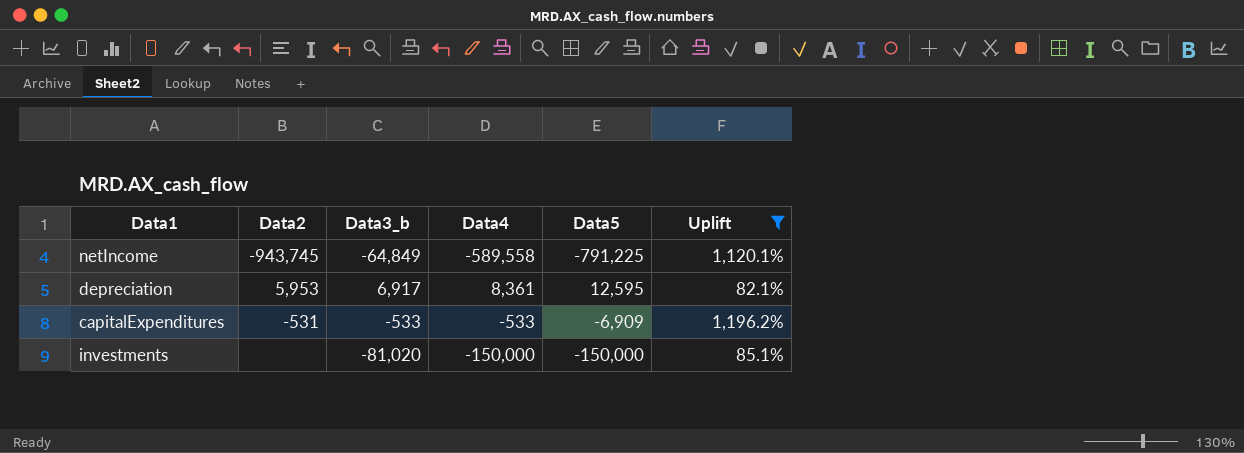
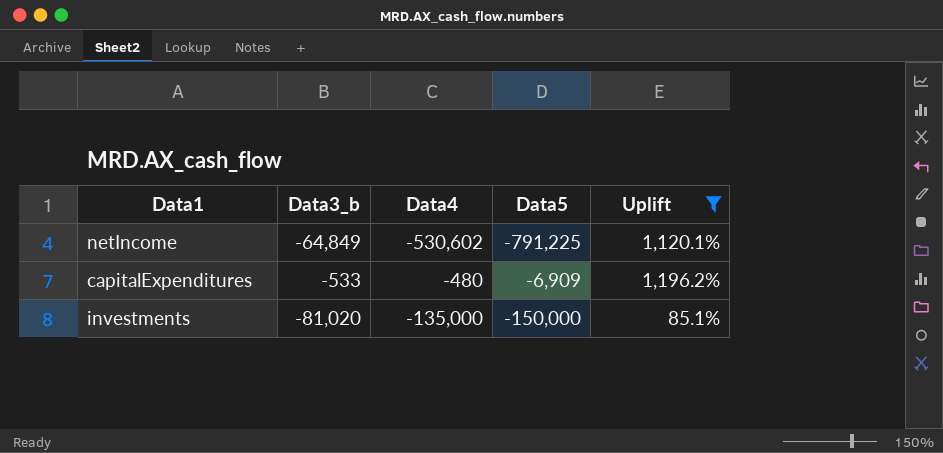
column Data2 | position: 2 -> none
row depreciation: 5,953 | 6,917 | 8,361 | 12,595 | 82.1% -> none
netIncome | Data4: -589,558 -> -530,602
capitalExpenditures | Data4: -533 -> -480
investments | Data4: -150,000 -> -135,000

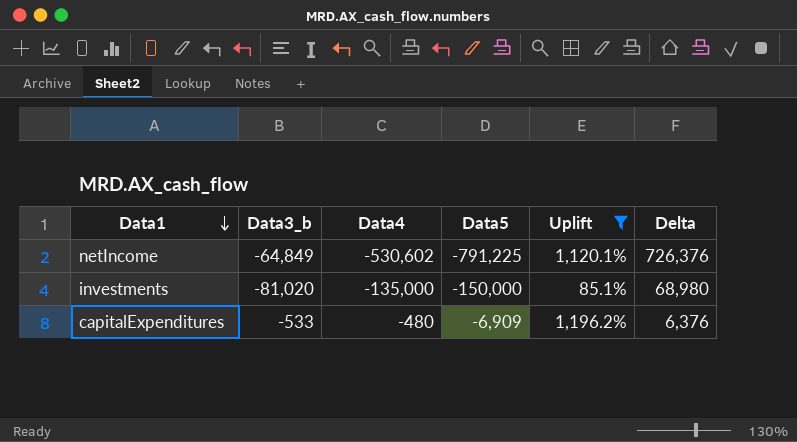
row order: none -> Data1 descending
column Delta | formula: none -> [Data3_b] - [Data5]

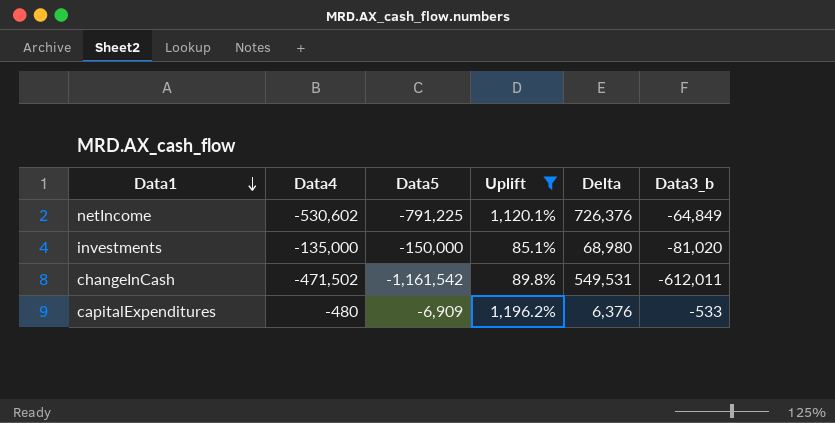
column Data3_b | position: 2 -> 6
row changeInCash: none -> -471,502 | -1,161,542 | 89.8% | 549,531 | -612,011

